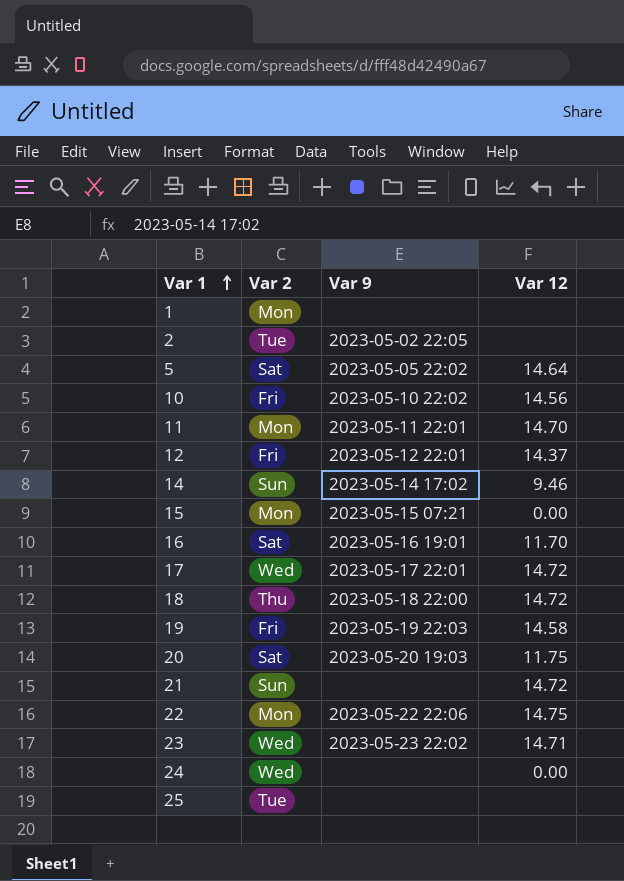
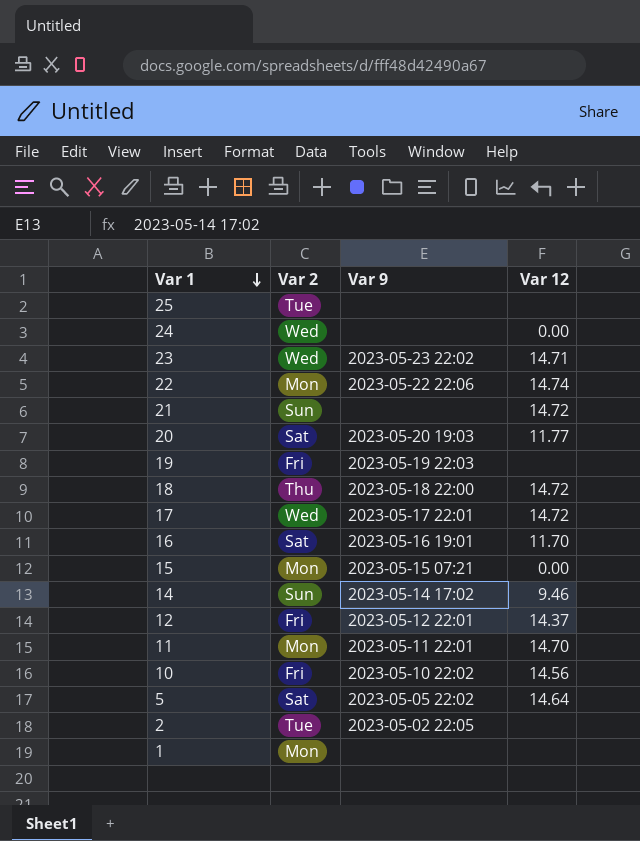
row order: Var 1 ascending -> Var 1 descending
22 | Var 12: 14.75 -> 14.74
20 | Var 12: 11.75 -> 11.77
19 | Var 12: 14.58 -> none

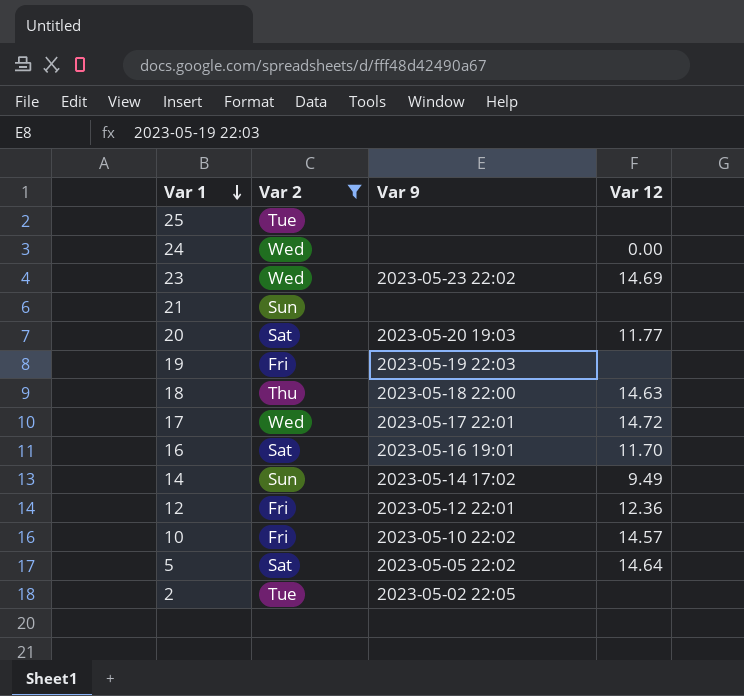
filter: none -> Var 2 != Mon
23 | Var 12: 14.71 -> 14.69
21 | Var 12: 14.72 -> none
18 | Var 12: 14.72 -> 14.63
14 | Var 12: 9.46 -> 9.49
12 | Var 12: 14.37 -> 12.36
10 | Var 12: 14.56 -> 14.57

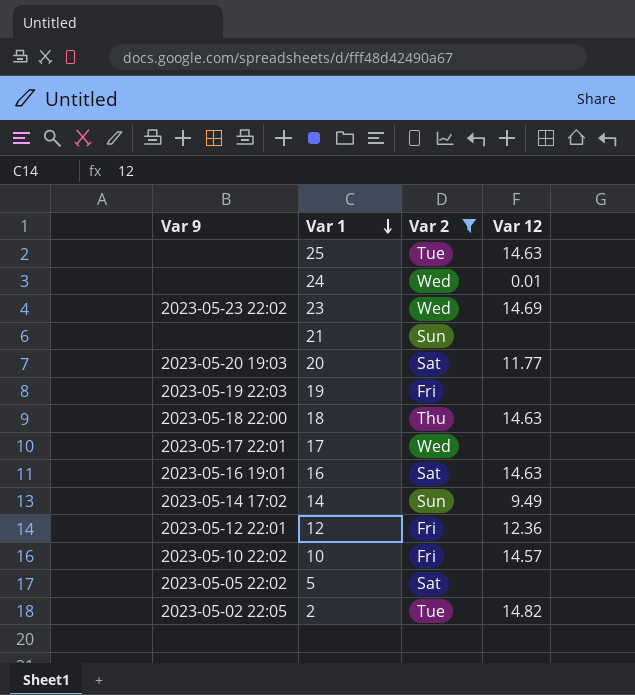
column Var 9 | position: 3 -> 1
25 | Var 12: none -> 14.63
24 | Var 12: 0.00 -> 0.01
17 | Var 12: 14.72 -> none
16 | Var 12: 11.70 -> 14.63
5 | Var 12: 14.64 -> none
2 | Var 12: none -> 14.82

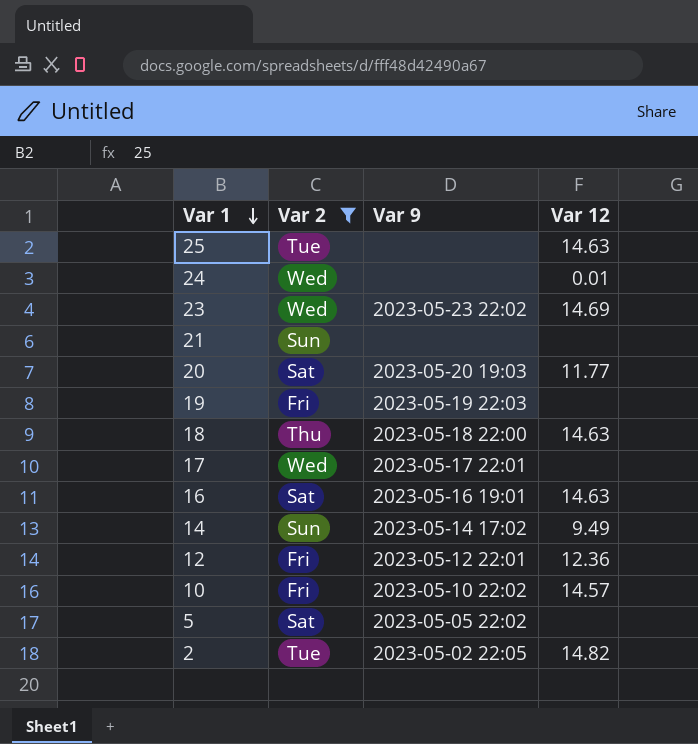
column Var 9 | position: 1 -> 3

